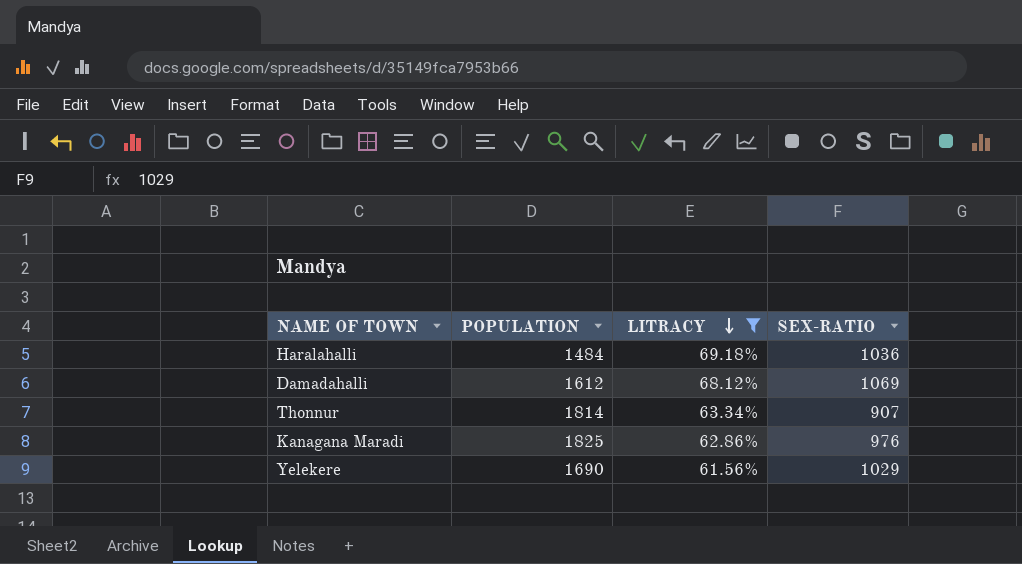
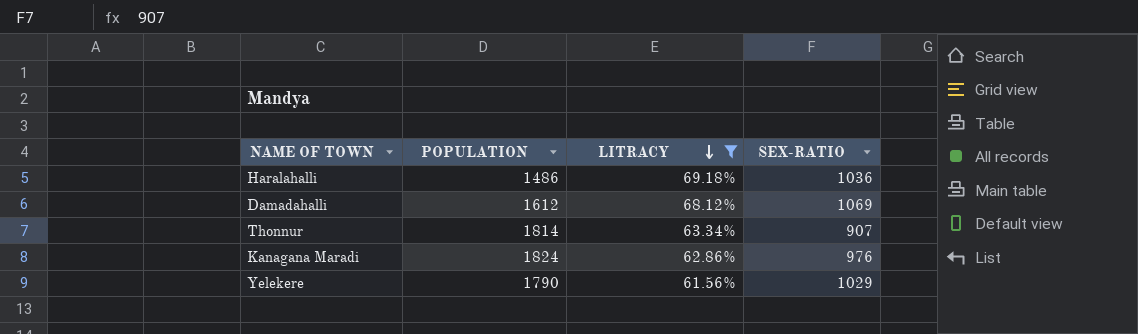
Haralahalli | POPULATION: 1484 -> 1486
Kanagana Maradi | POPULATION: 1825 -> 1824
Yelekere | POPULATION: 1690 -> 1790

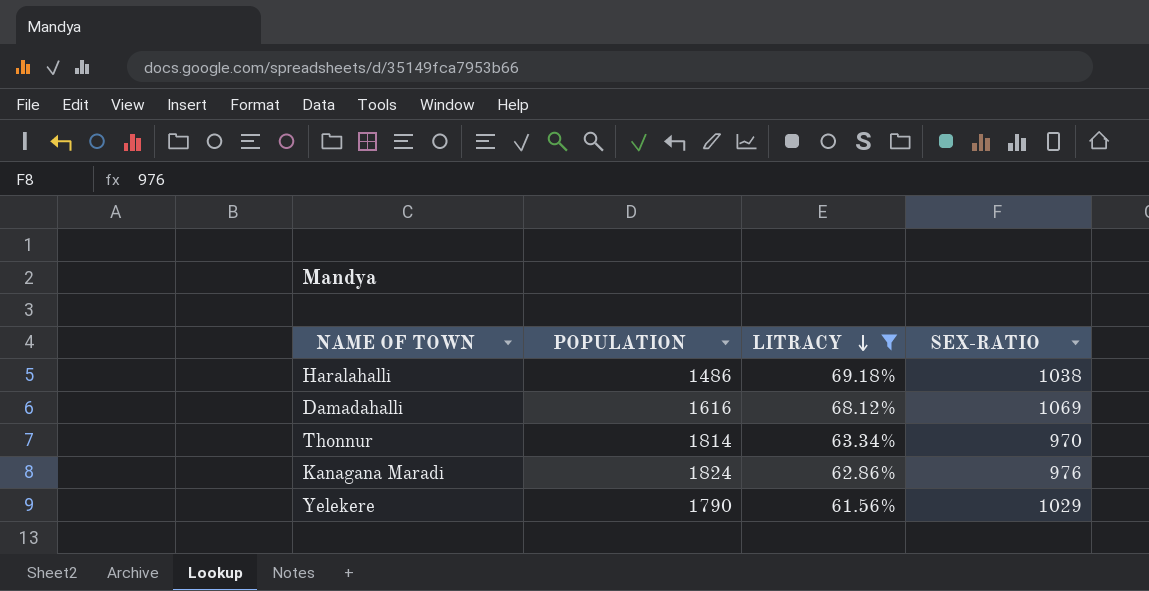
Haralahalli | SEX-RATIO: 1036 -> 1038
Damadahalli | POPULATION: 1612 -> 1616
Thonnur | SEX-RATIO: 907 -> 970

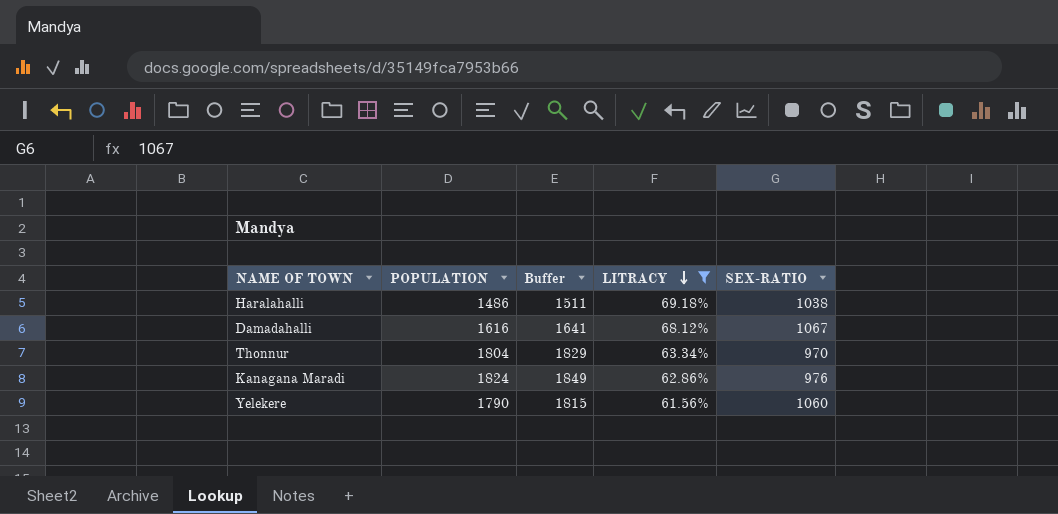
column Buffer | formula: none -> [POPULATION] + 25
Damadahalli | SEX-RATIO: 1069 -> 1067
Thonnur | POPULATION: 1814 -> 1804
Yelekere | SEX-RATIO: 1029 -> 1060

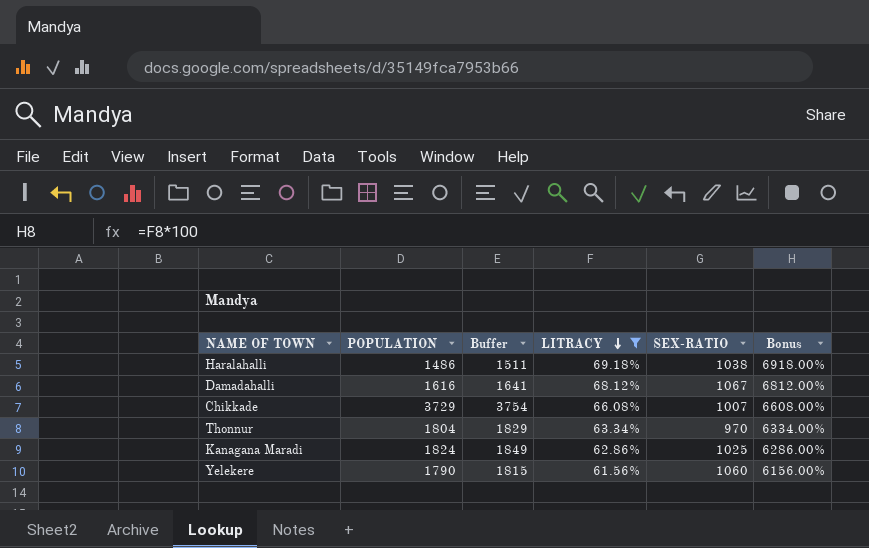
column Bonus | formula: none -> [LITRACY] * 100
row Chikkade: none -> 3729 | 3754 | 66.08% | 1007 | 6608.00%
Kanagana Maradi | SEX-RATIO: 976 -> 1025

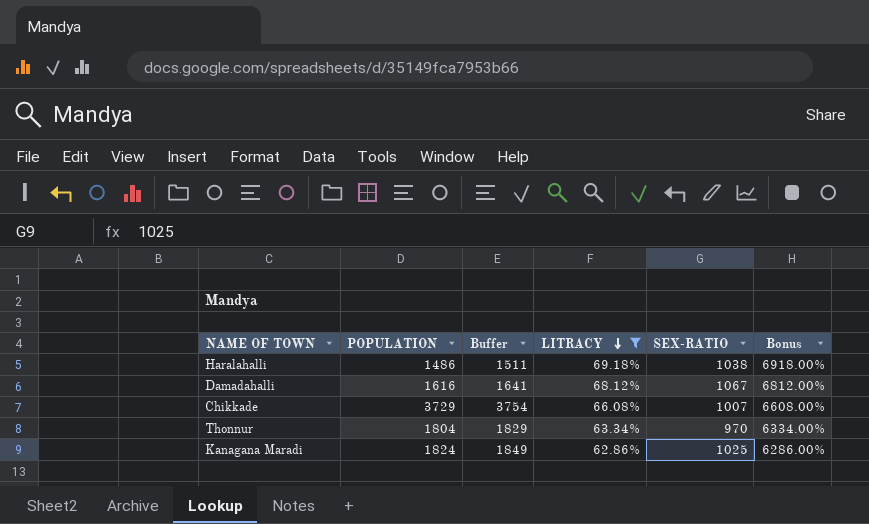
row Yelekere: 1790 | 1815 | 61.56% | 1060 | 6156.00% -> none

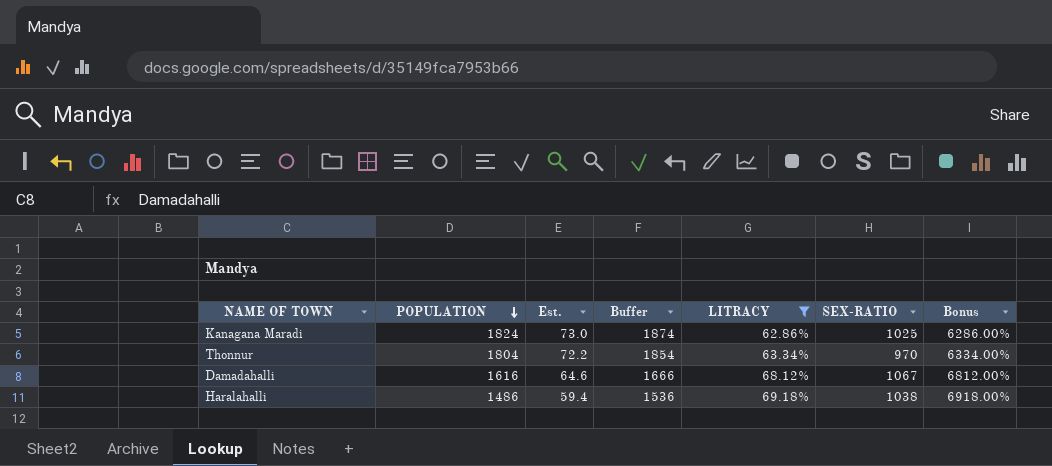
row order: LITRACY descending -> POPULATION descending
column Est. | formula: none -> [POPULATION] * 0.04
column Buffer | formula: [POPULATION] + 25 -> [POPULATION] + 50
row Chikkade: 3729 | 3754 | 66.08% | 1007 | 6608.00% -> none

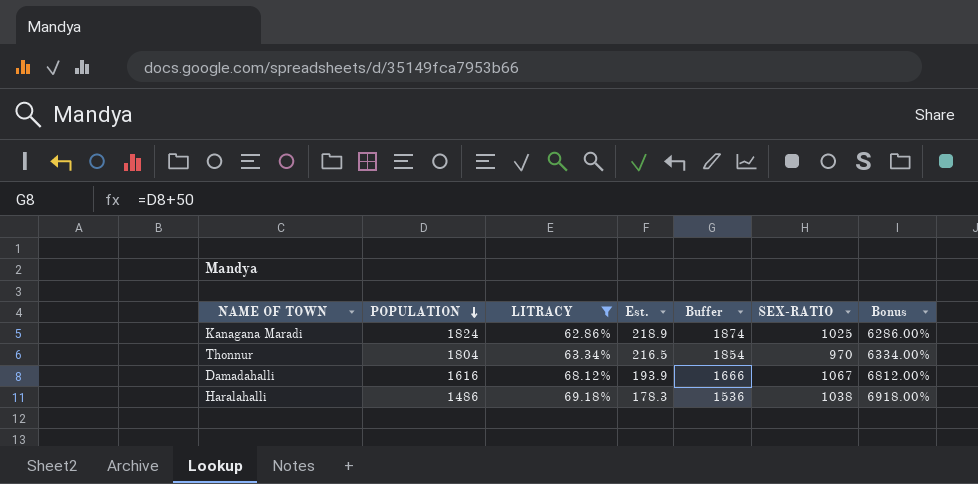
column LITRACY | position: 5 -> 3
column Est. | formula: [POPULATION] * 0.04 -> [POPULATION] * 0.12

